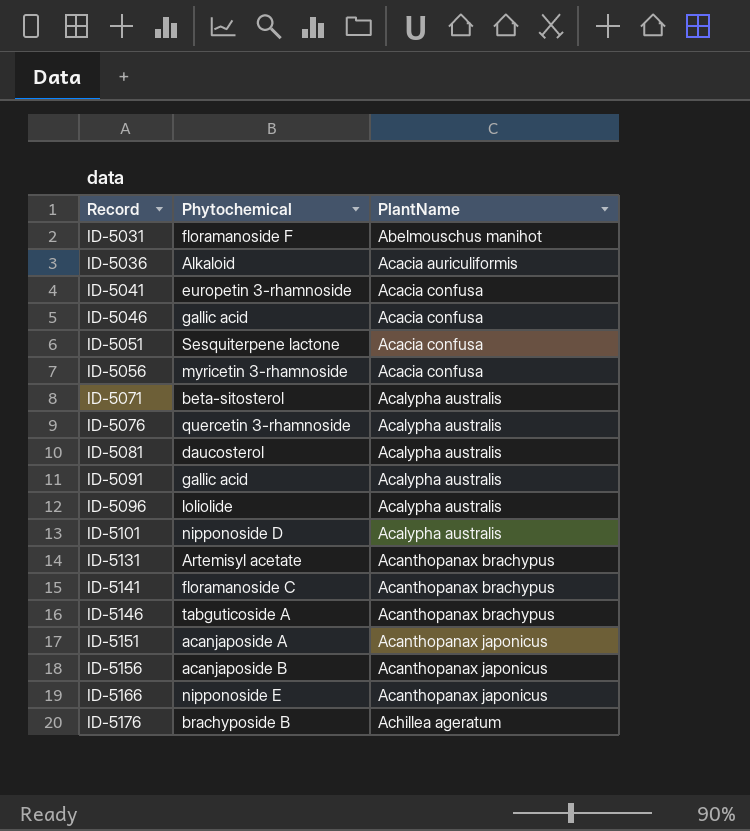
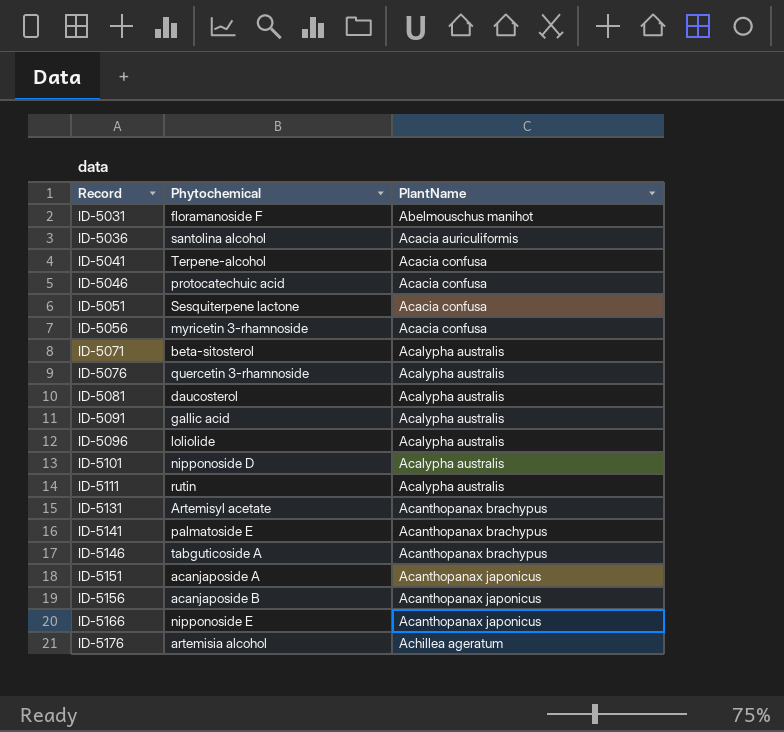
ID-5036 | Phytochemical: Alkaloid -> santolina alcohol
ID-5041 | Phytochemical: europetin 3-rhamnoside -> Terpene-alcohol
ID-5046 | Phytochemical: gallic acid -> protocatechuic acid
row ID-5111: none -> rutin | Acalypha australis
ID-5141 | Phytochemical: floramanoside C -> palmatoside E
ID-5176 | Phytochemical: brachyposide B -> artemisia alcohol

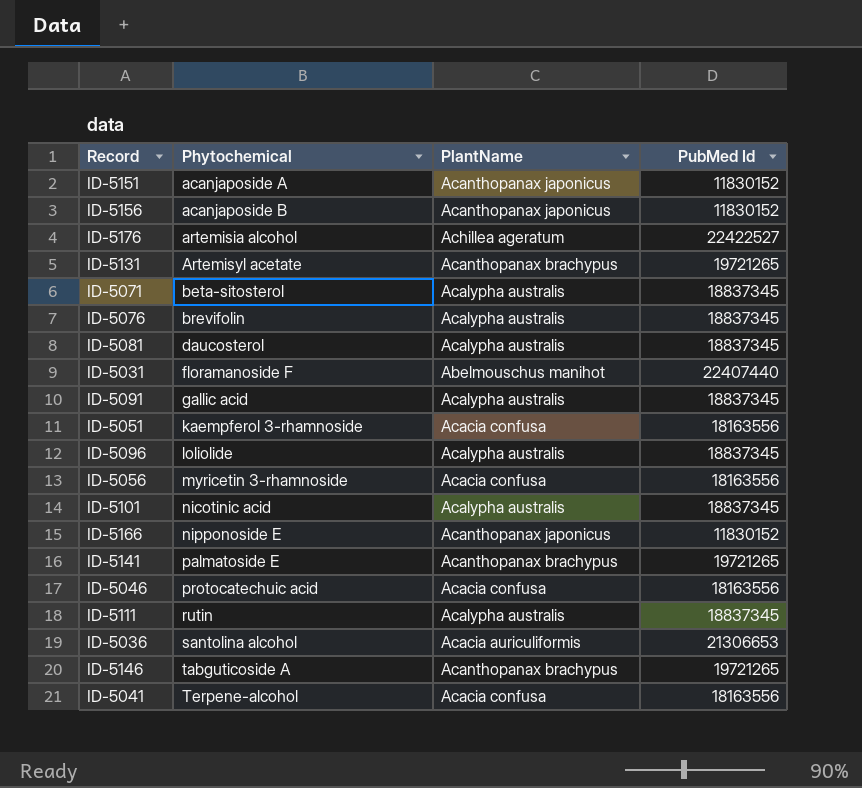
row order: Record ascending -> Phytochemical ascending
column PubMed Id | position: none -> 4
ID-5076 | Phytochemical: quercetin 3-rhamnoside -> brevifolin
ID-5051 | Phytochemical: Sesquiterpene lactone -> kaempferol 3-rhamnoside
ID-5101 | Phytochemical: nipponoside D -> nicotinic acid

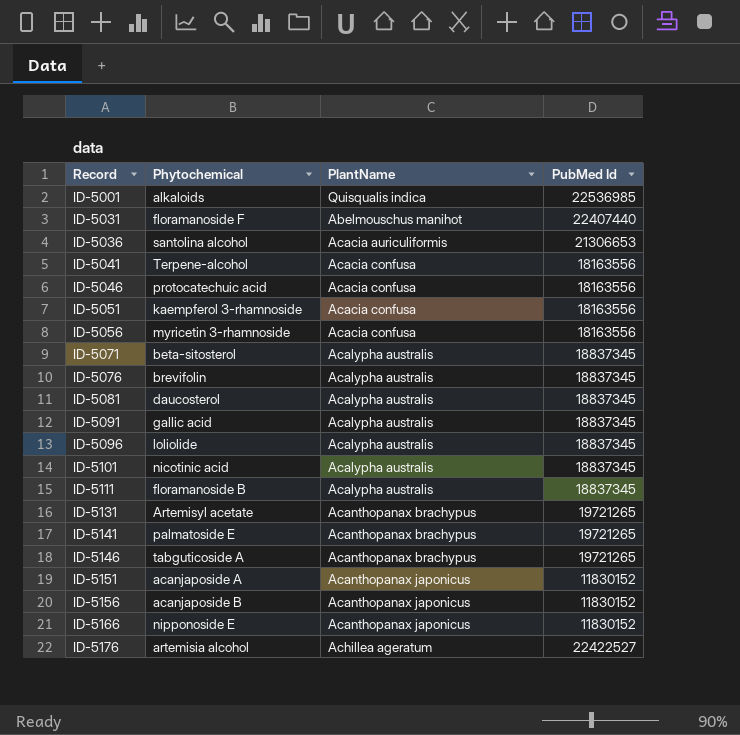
row order: Phytochemical ascending -> Record ascending
row ID-5001: none -> alkaloids | Quisqualis indica | 22536985
ID-5111 | Phytochemical: rutin -> floramanoside B

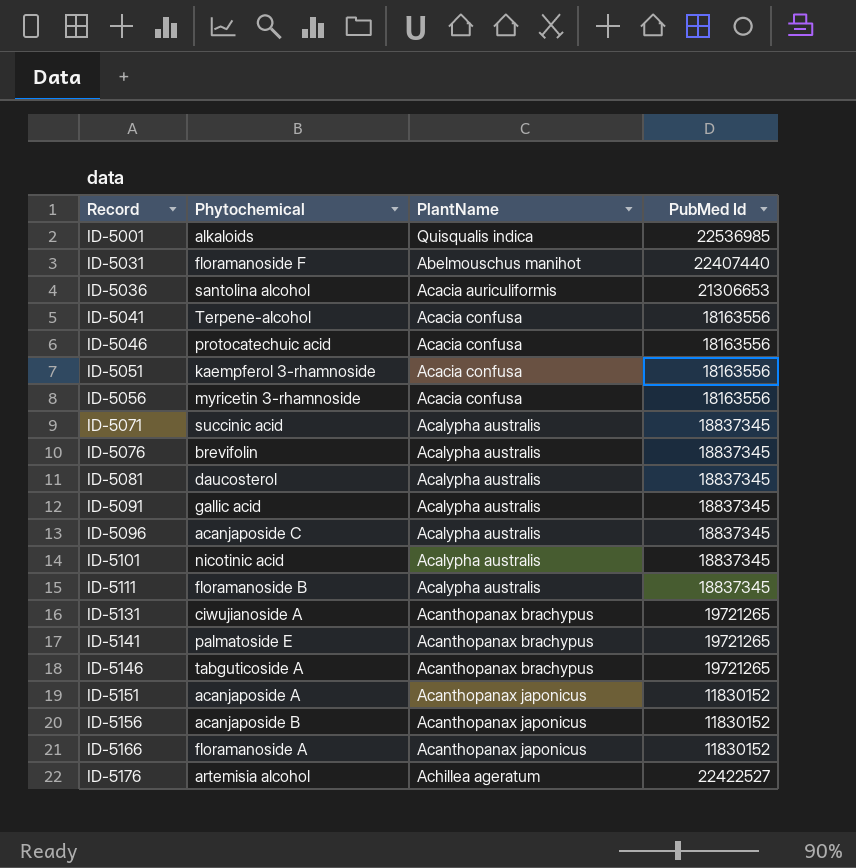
ID-5071 | Phytochemical: beta-sitosterol -> succinic acid
ID-5096 | Phytochemical: loliolide -> acanjaposide C
ID-5131 | Phytochemical: Artemisyl acetate -> ciwujianoside A
ID-5166 | Phytochemical: nipponoside E -> floramanoside A

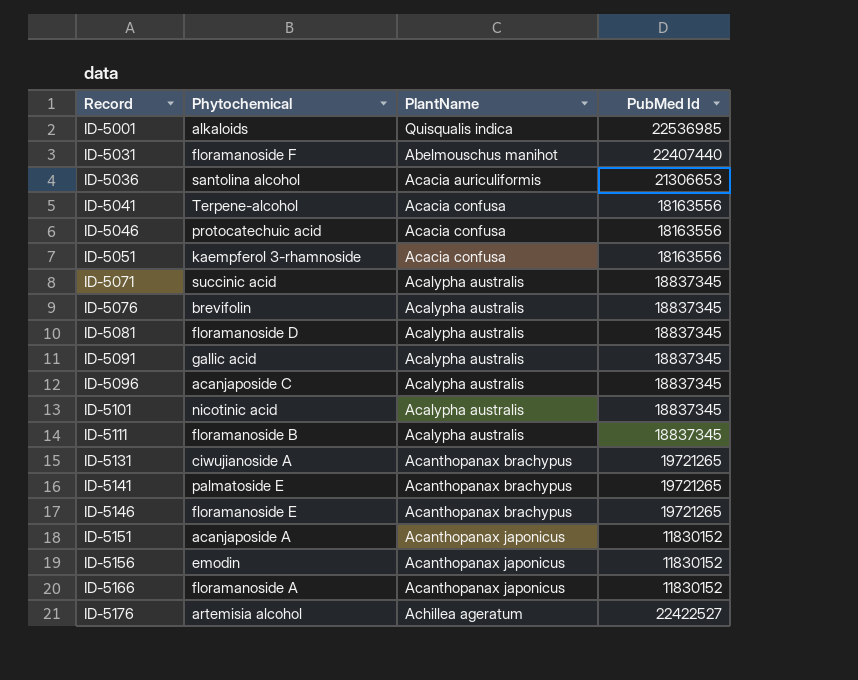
row ID-5056: myricetin 3-rhamnoside | Acacia confusa | 18163556 -> none
ID-5081 | Phytochemical: daucosterol -> floramanoside D
ID-5146 | Phytochemical: tabguticoside A -> floramanoside E
ID-5156 | Phytochemical: acanjaposide B -> emodin

